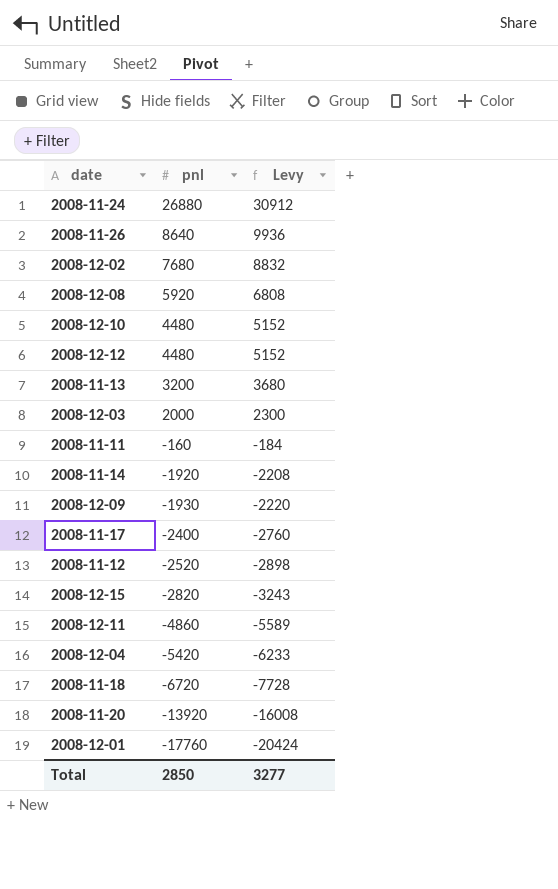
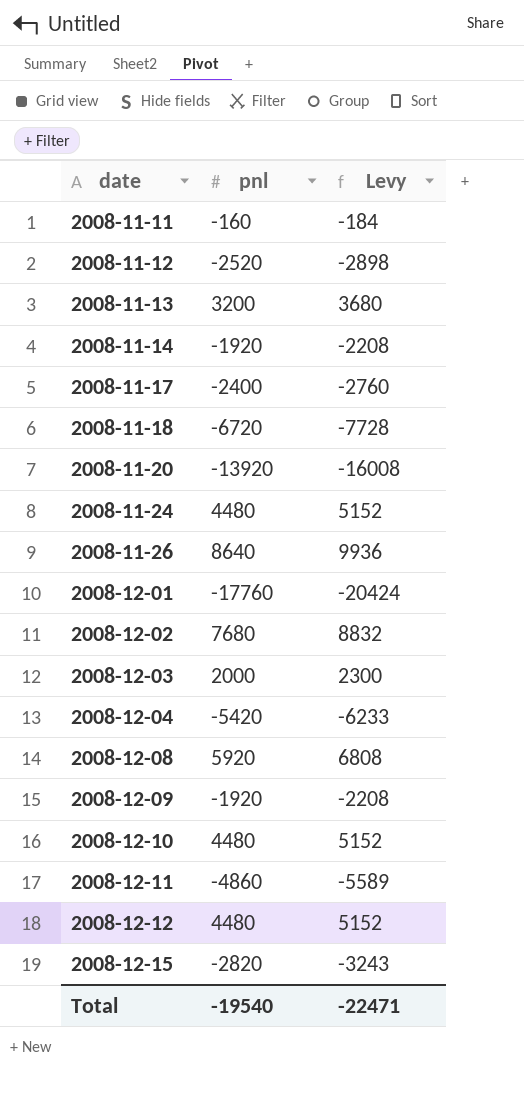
row order: pnl descending -> date ascending
2008-11-24 | pnl: 26880 -> 4480
2008-11-24 | Levy: 30912 -> 5152
2008-12-09 | pnl: -1930 -> -1920
2008-12-09 | Levy: -2220 -> -2208
Total | pnl: 2850 -> -19540
Total | Levy: 3277 -> -22471

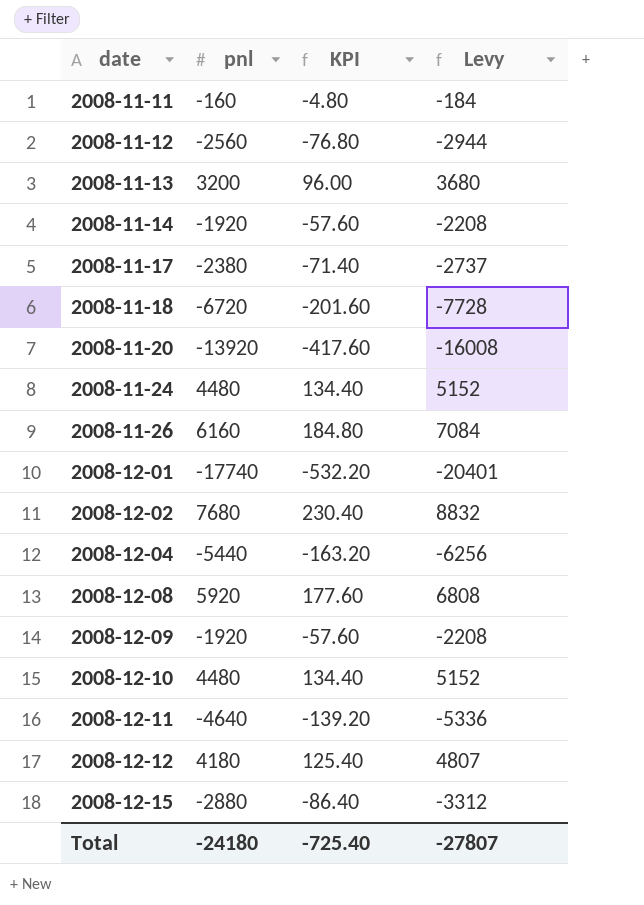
column KPI | formula: none -> [pnl] * 0.03
row 2008-12-03: 2000 | 2300 -> none
2008-11-12 | pnl: -2520 -> -2560
2008-11-12 | Levy: -2898 -> -2944
2008-11-17 | pnl: -2400 -> -2380
2008-11-17 | Levy: -2760 -> -2737
2008-11-26 | pnl: 8640 -> 6160
2008-11-26 | Levy: 9936 -> 7084
2008-12-01 | pnl: -17760 -> -17740
2008-12-01 | Levy: -20424 -> -20401
2008-12-04 | pnl: -5420 -> -5440
2008-12-04 | Levy: -6233 -> -6256
2008-12-11 | pnl: -4860 -> -4640
2008-12-11 | Levy: -5589 -> -5336
2008-12-12 | pnl: 4480 -> 4180
2008-12-12 | Levy: 5152 -> 4807
2008-12-15 | pnl: -2820 -> -2880
2008-12-15 | Levy: -3243 -> -3312
Total | pnl: -19540 -> -24180
Total | Levy: -22471 -> -27807

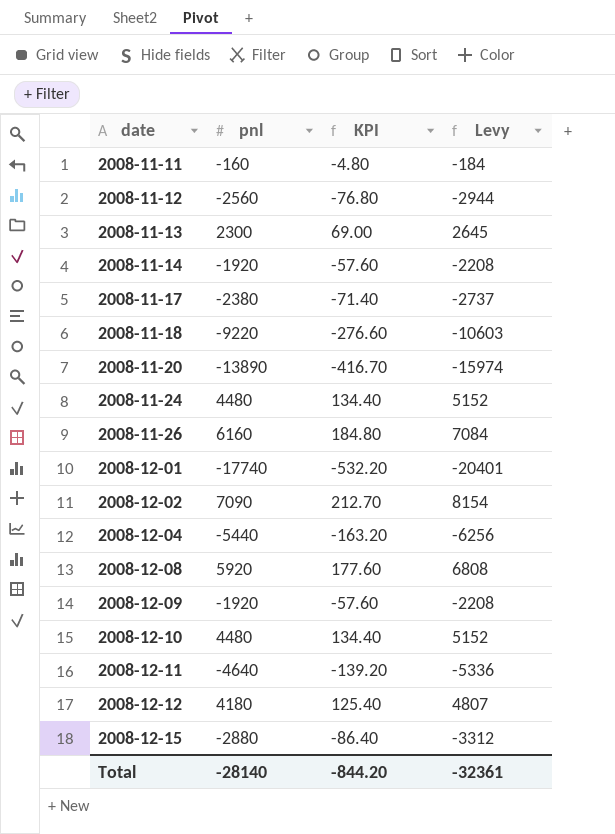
2008-11-13 | pnl: 3200 -> 2300
2008-11-13 | KPI: 96.00 -> 69.00
2008-11-13 | Levy: 3680 -> 2645
2008-11-18 | pnl: -6720 -> -9220
2008-11-18 | KPI: -201.60 -> -276.60
2008-11-18 | Levy: -7728 -> -10603
2008-11-20 | pnl: -13920 -> -13890
2008-11-20 | KPI: -417.60 -> -416.70
2008-11-20 | Levy: -16008 -> -15974
2008-12-02 | pnl: 7680 -> 7090
2008-12-02 | KPI: 230.40 -> 212.70
2008-12-02 | Levy: 8832 -> 8154
Total | pnl: -24180 -> -28140
Total | KPI: -725.40 -> -844.20
Total | Levy: -27807 -> -32361

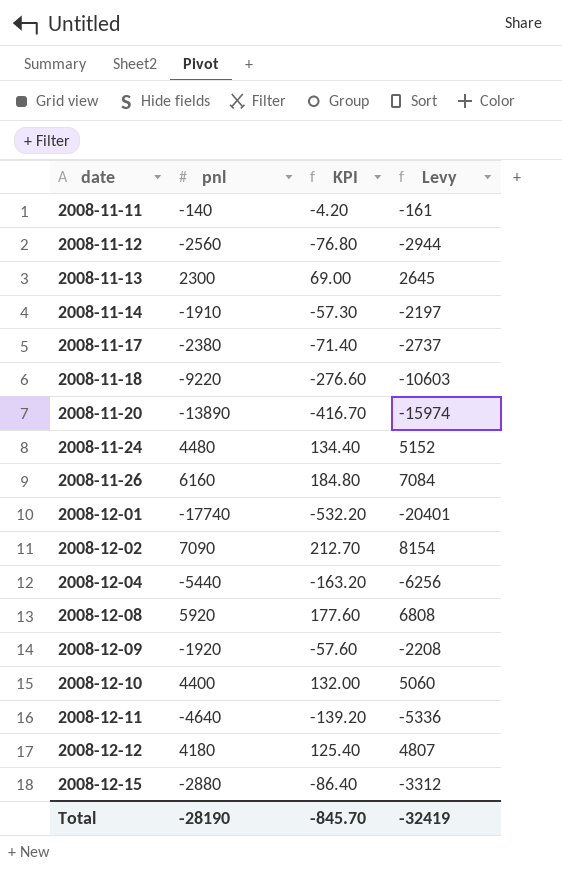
2008-11-11 | pnl: -160 -> -140
2008-11-11 | KPI: -4.80 -> -4.20
2008-11-11 | Levy: -184 -> -161
2008-11-14 | pnl: -1920 -> -1910
2008-11-14 | KPI: -57.60 -> -57.30
2008-11-14 | Levy: -2208 -> -2197
2008-12-10 | pnl: 4480 -> 4400
2008-12-10 | KPI: 134.40 -> 132.00
2008-12-10 | Levy: 5152 -> 5060
Total | pnl: -28140 -> -28190
Total | KPI: -844.20 -> -845.70
Total | Levy: -32361 -> -32419

